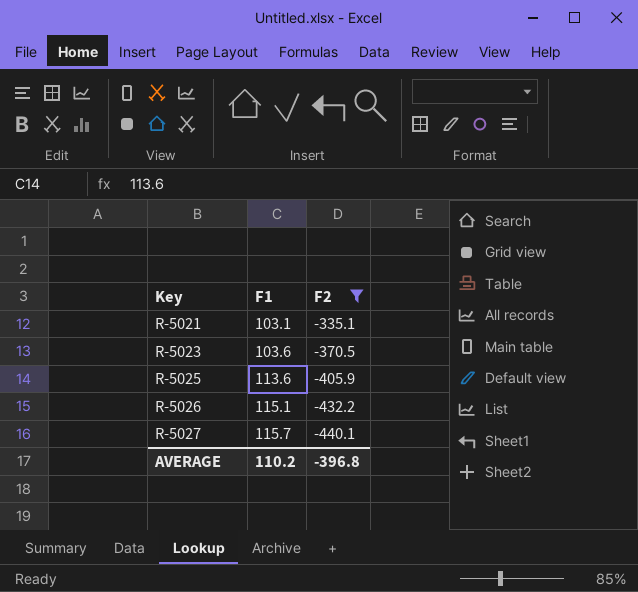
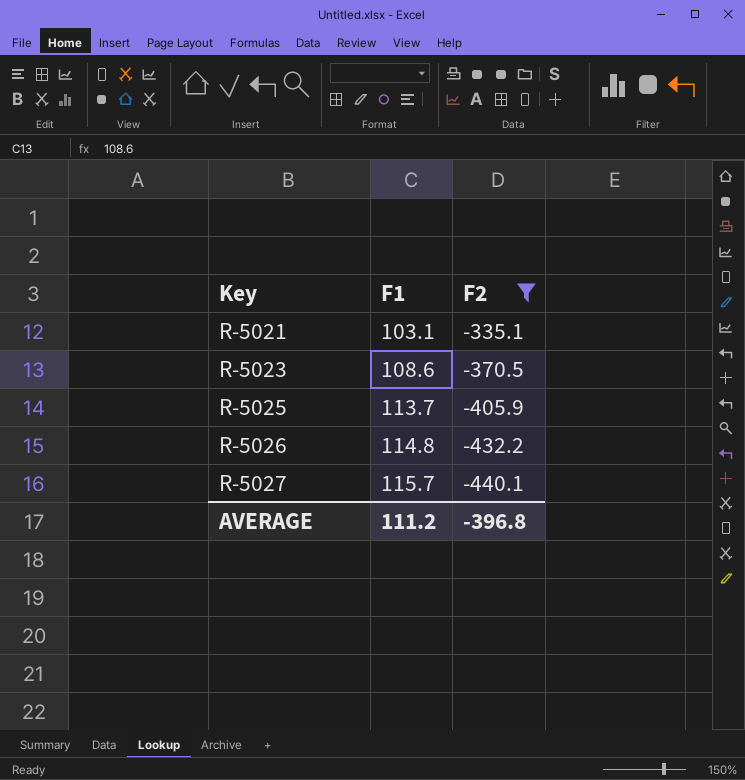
R-5023 | F1: 103.6 -> 108.6
R-5025 | F1: 113.6 -> 113.7
R-5026 | F1: 115.1 -> 114.8
AVERAGE | F1: 110.2 -> 111.2

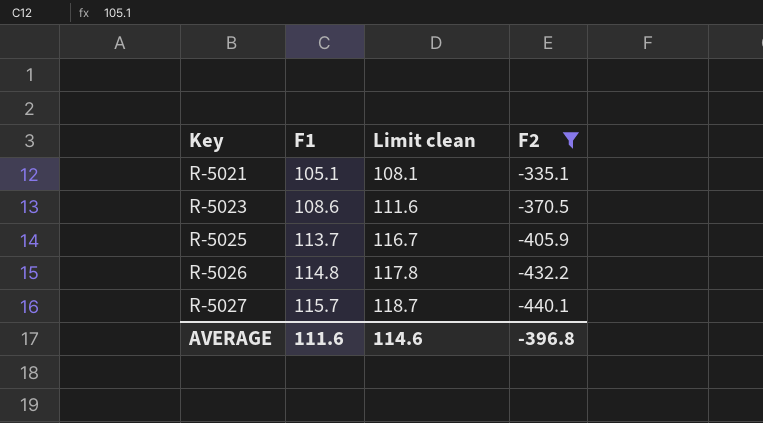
column Limit clean | formula: none -> [F1] + 3
R-5021 | F1: 103.1 -> 105.1
AVERAGE | F1: 111.2 -> 111.6

